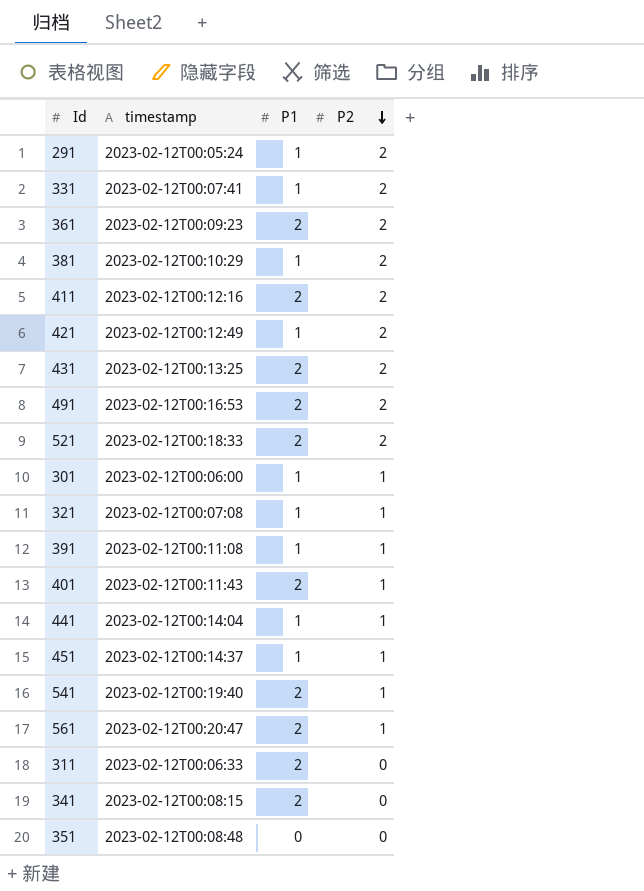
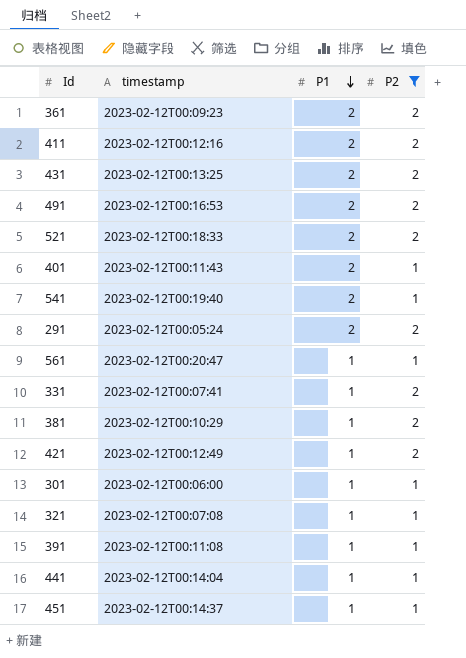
filter: none -> P2 != 0
row order: P2 descending -> P1 descending
291 | P1: 1 -> 2
561 | P1: 2 -> 1

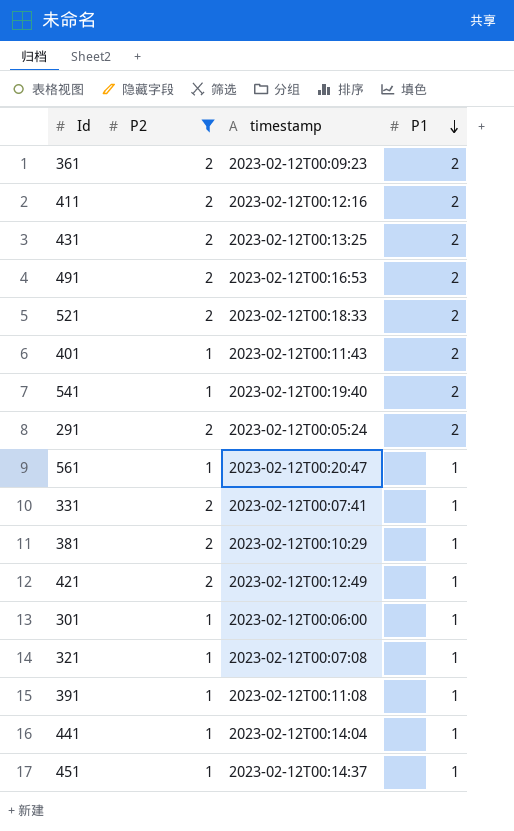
column P2 | position: 4 -> 2

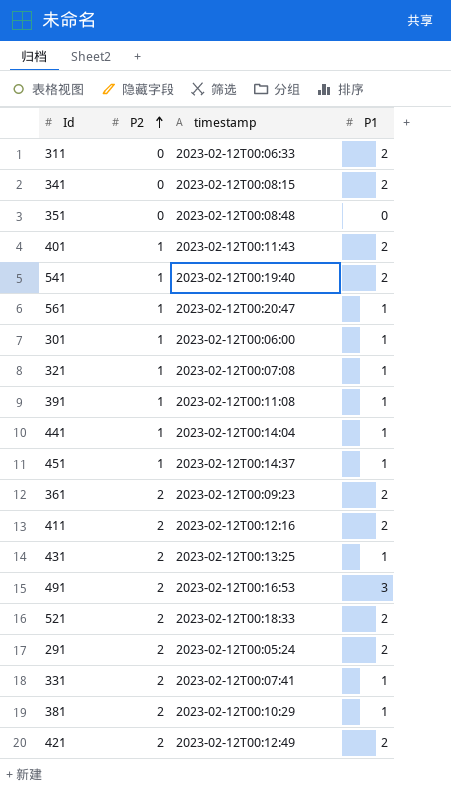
filter: P2 != 0 -> none
row order: P1 descending -> P2 ascending
431 | P1: 2 -> 1
491 | P1: 2 -> 3
421 | P1: 1 -> 2

